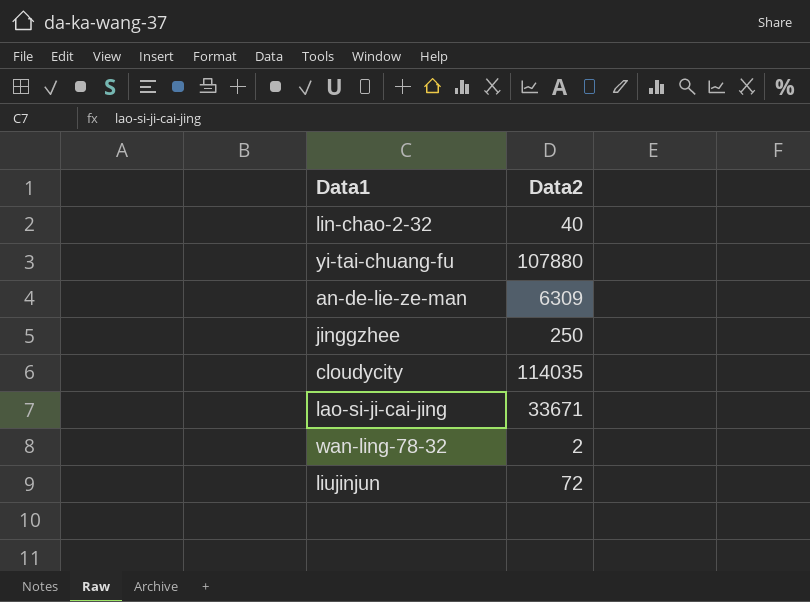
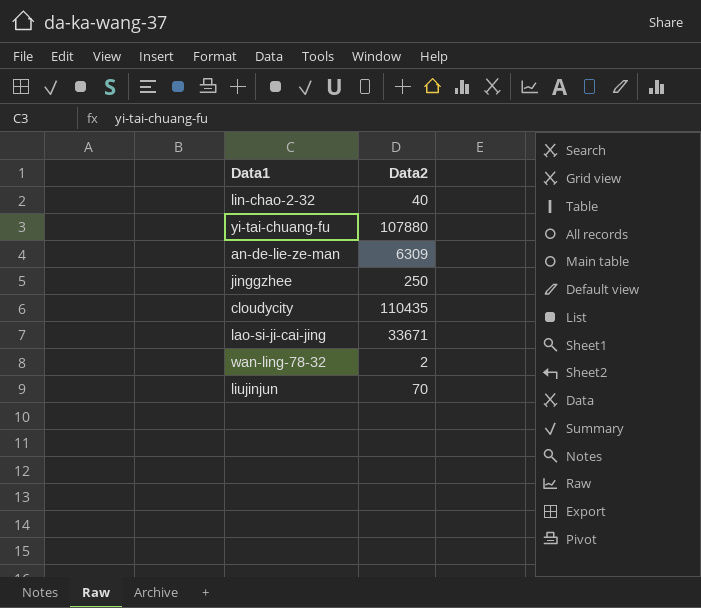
cloudycity | Data2: 114035 -> 110435
liujinjun | Data2: 72 -> 70

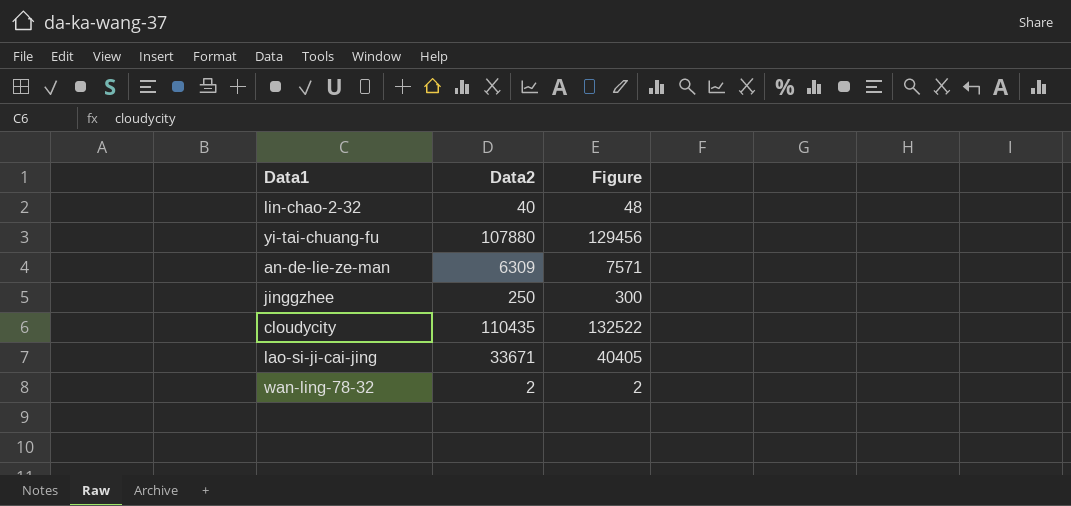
column Figure | formula: none -> [Data2] * 1.2
row liujinjun: 70 -> none

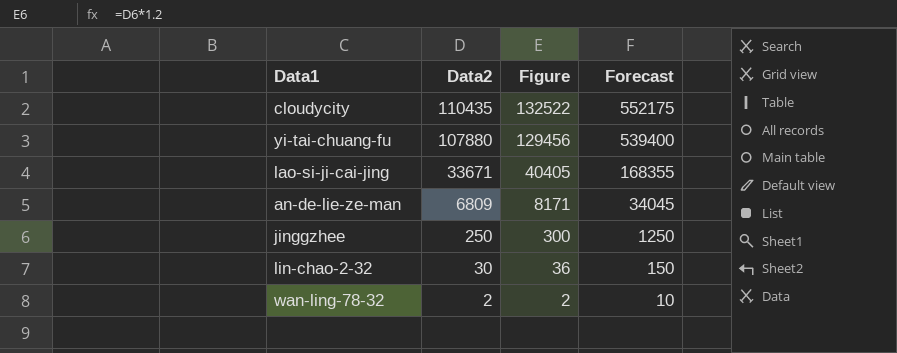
row order: none -> Data2 descending
column Forecast | formula: none -> [Data2] * 5
an-de-lie-ze-man | Data2: 6309 -> 6809
an-de-lie-ze-man | Figure: 7571 -> 8171
lin-chao-2-32 | Data2: 40 -> 30
lin-chao-2-32 | Figure: 48 -> 36

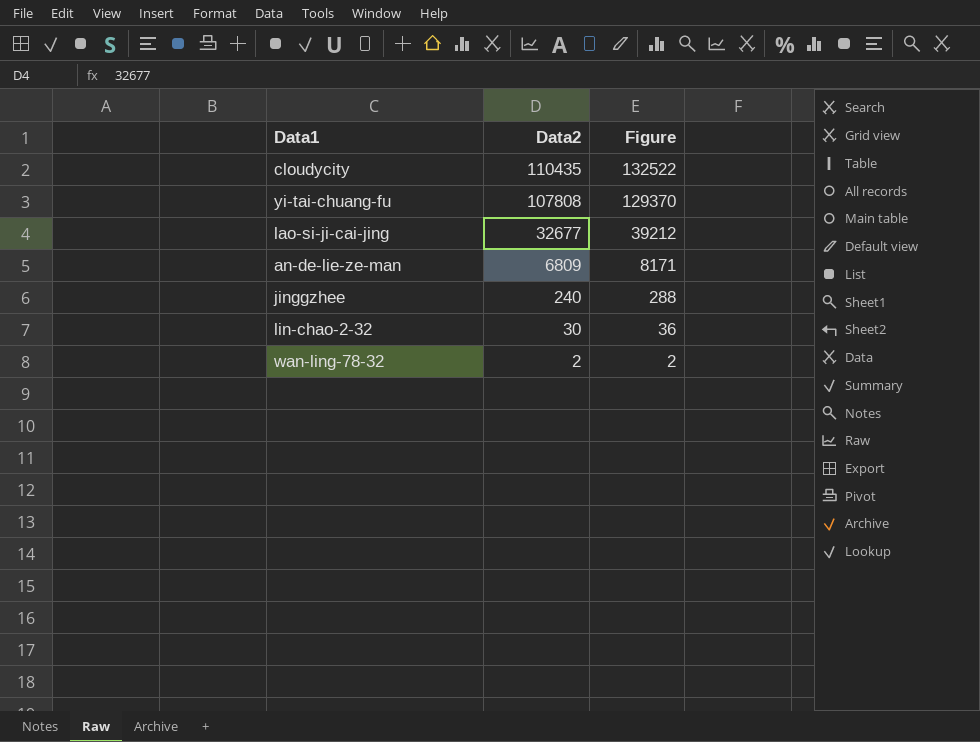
column Forecast | formula: [Data2] * 5 -> none
yi-tai-chuang-fu | Data2: 107880 -> 107808
yi-tai-chuang-fu | Figure: 129456 -> 129370
lao-si-ji-cai-jing | Data2: 33671 -> 32677
lao-si-ji-cai-jing | Figure: 40405 -> 39212
jinggzhee | Data2: 250 -> 240
jinggzhee | Figure: 300 -> 288

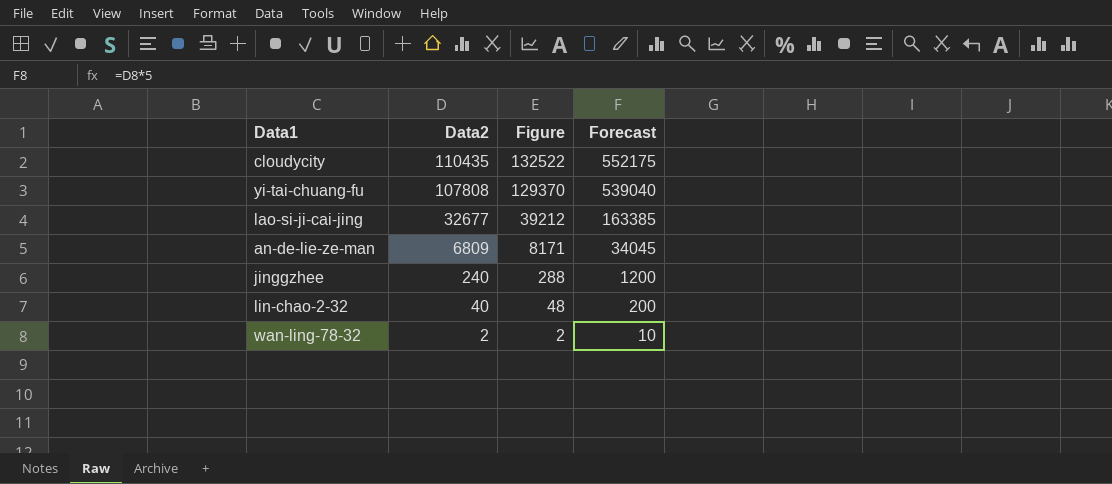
column Forecast | formula: none -> [Data2] * 5
lin-chao-2-32 | Data2: 30 -> 40
lin-chao-2-32 | Figure: 36 -> 48

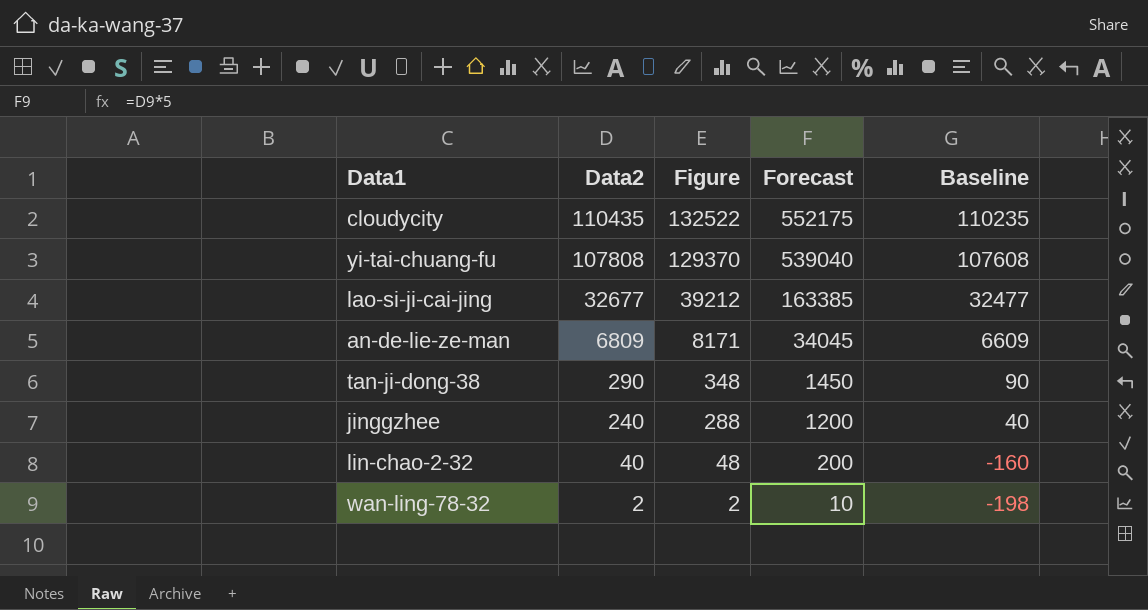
column Baseline | formula: none -> [Data2] - 200
row tan-ji-dong-38: none -> 290 | 348 | 1450 | 90

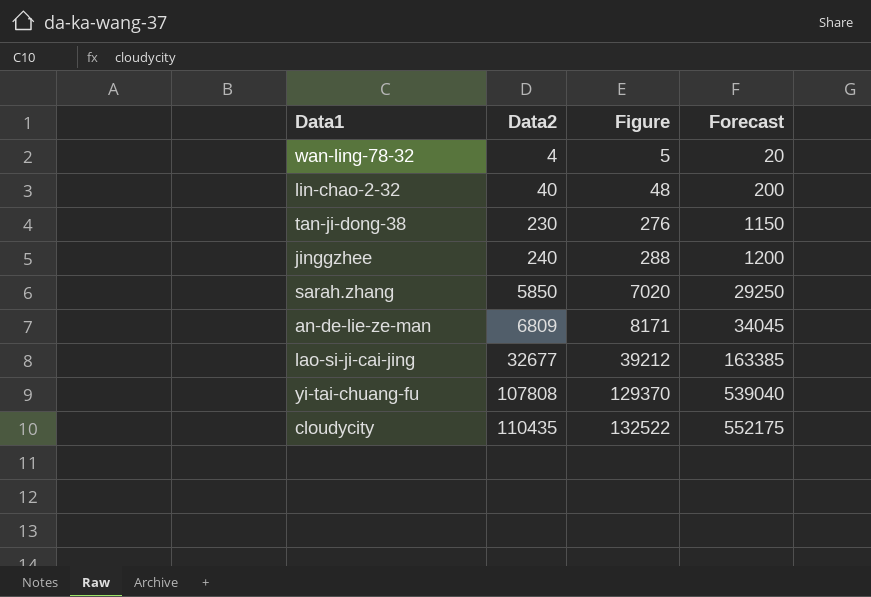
row order: Data2 descending -> Data2 ascending
column Baseline | formula: [Data2] - 200 -> none
wan-ling-78-32 | Data2: 2 -> 4
wan-ling-78-32 | Figure: 2 -> 5
wan-ling-78-32 | Forecast: 10 -> 20
tan-ji-dong-38 | Data2: 290 -> 230
tan-ji-dong-38 | Figure: 348 -> 276
tan-ji-dong-38 | Forecast: 1450 -> 1150
row sarah.zhang: none -> 5850 | 7020 | 29250

